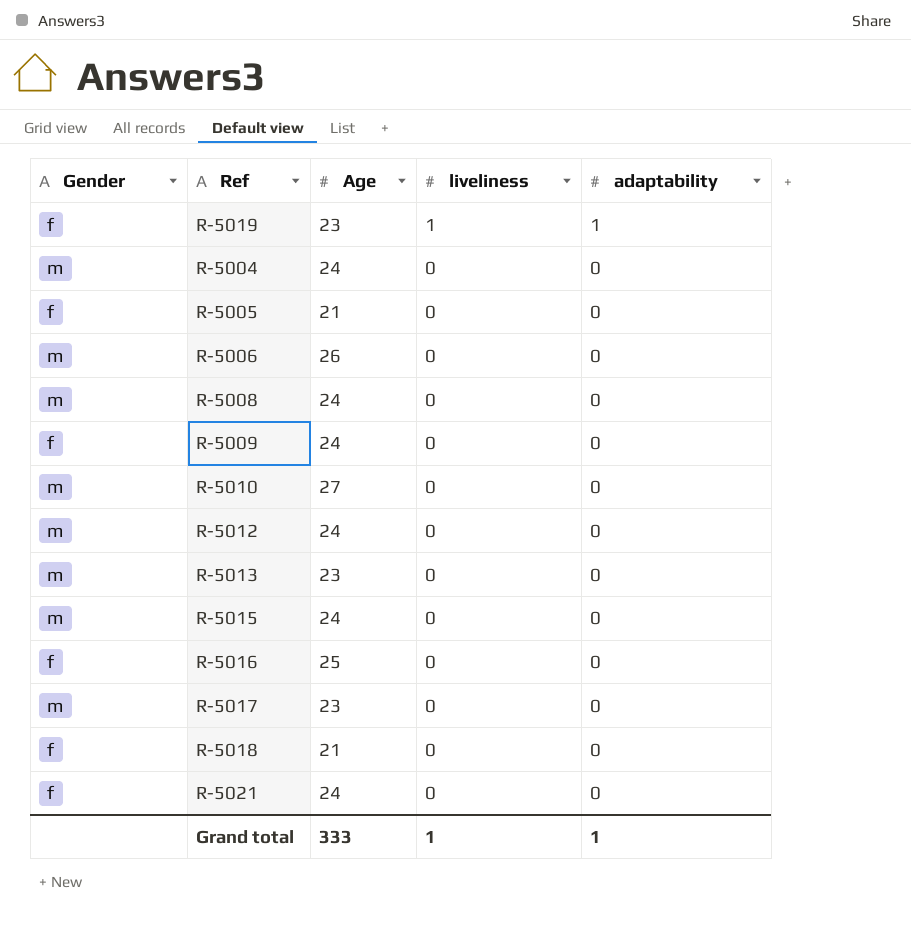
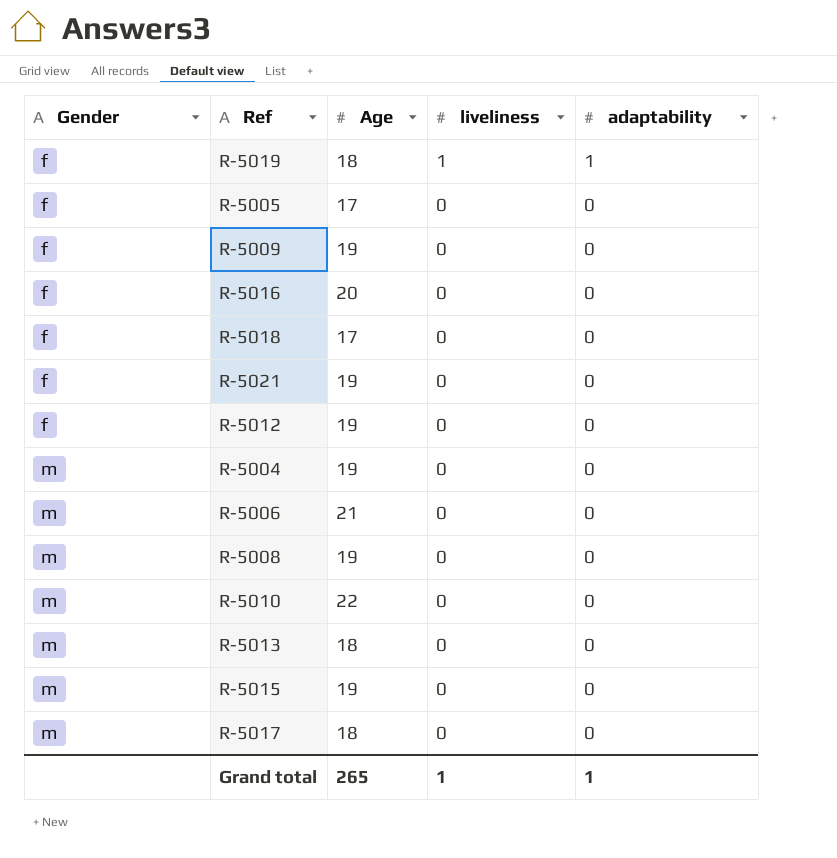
row order: liveliness descending -> Gender ascending
R-5019 | Age: 23 -> 18
R-5005 | Age: 21 -> 17
R-5009 | Age: 24 -> 19
R-5016 | Age: 25 -> 20
R-5018 | Age: 21 -> 17
R-5021 | Age: 24 -> 19
R-5012 | Gender: m -> f
R-5012 | Age: 24 -> 19
R-5004 | Age: 24 -> 19
R-5006 | Age: 26 -> 21
R-5008 | Age: 24 -> 19
R-5010 | Age: 27 -> 22
R-5013 | Age: 23 -> 18
R-5015 | Age: 24 -> 19
R-5017 | Age: 23 -> 18
Grand total | Age: 333 -> 265

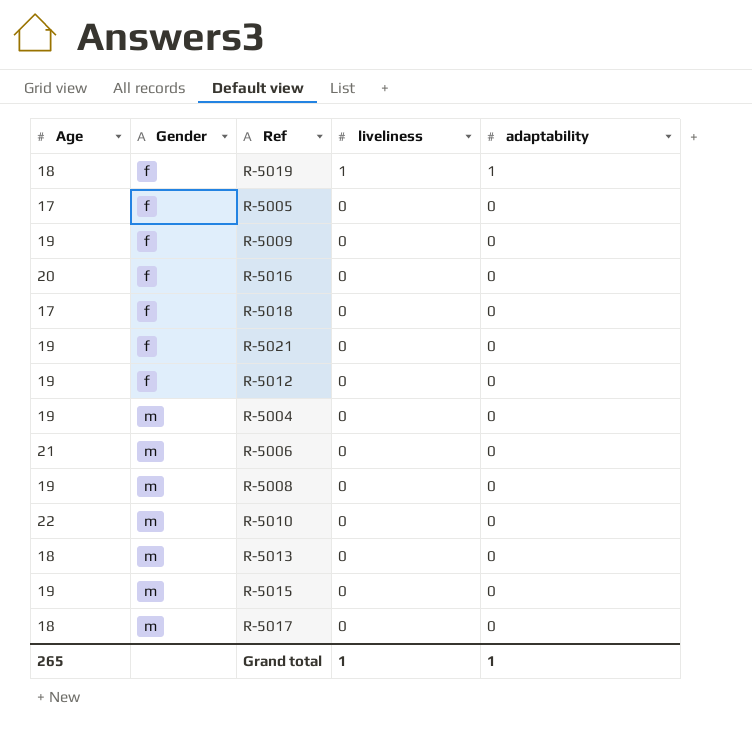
column Age | position: 3 -> 1

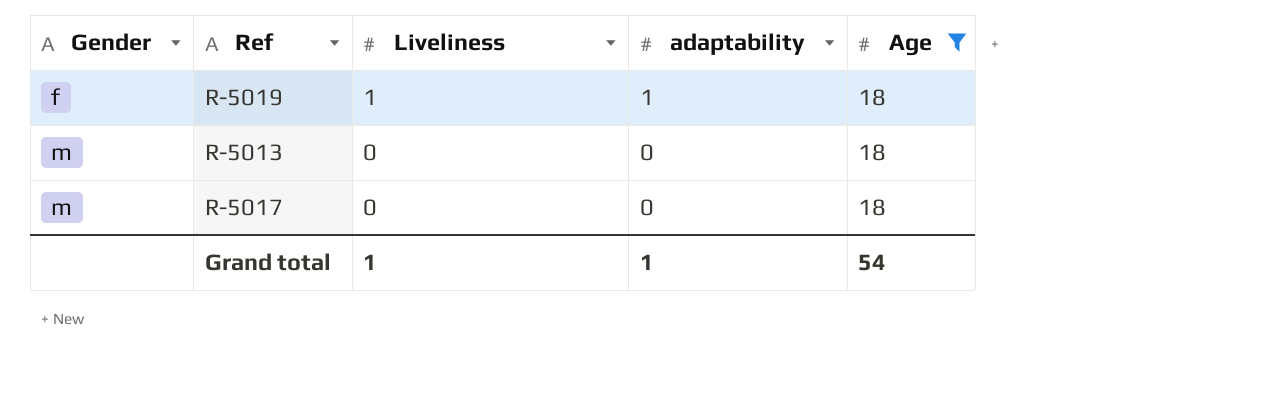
filter: none -> Age = 18
column name: liveliness -> Liveliness
column Age | position: 1 -> 5
Grand total | Age: 265 -> 54

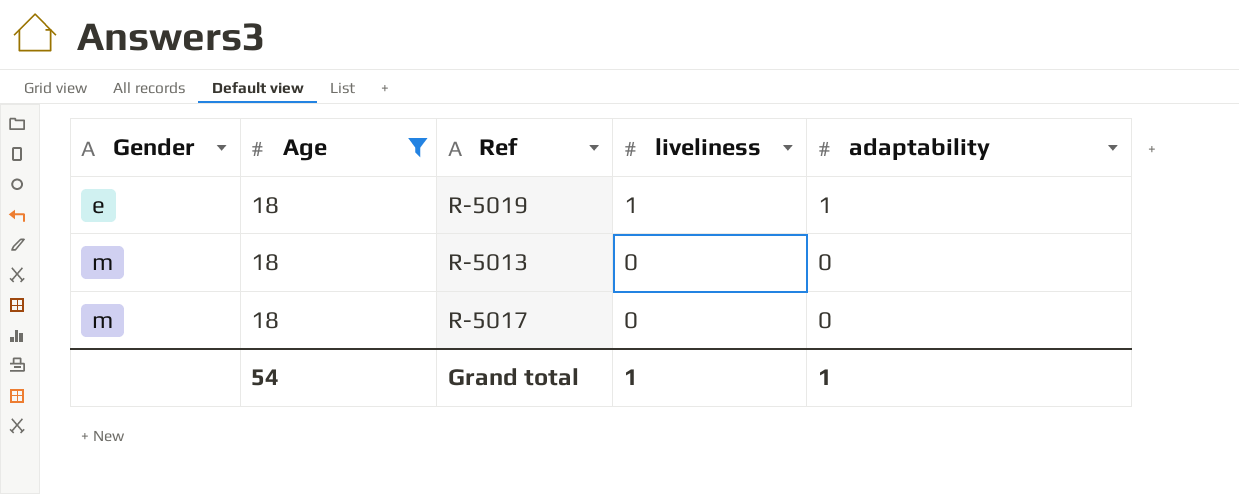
column Age | position: 5 -> 2
column name: Liveliness -> liveliness
R-5019 | Gender: f -> e

